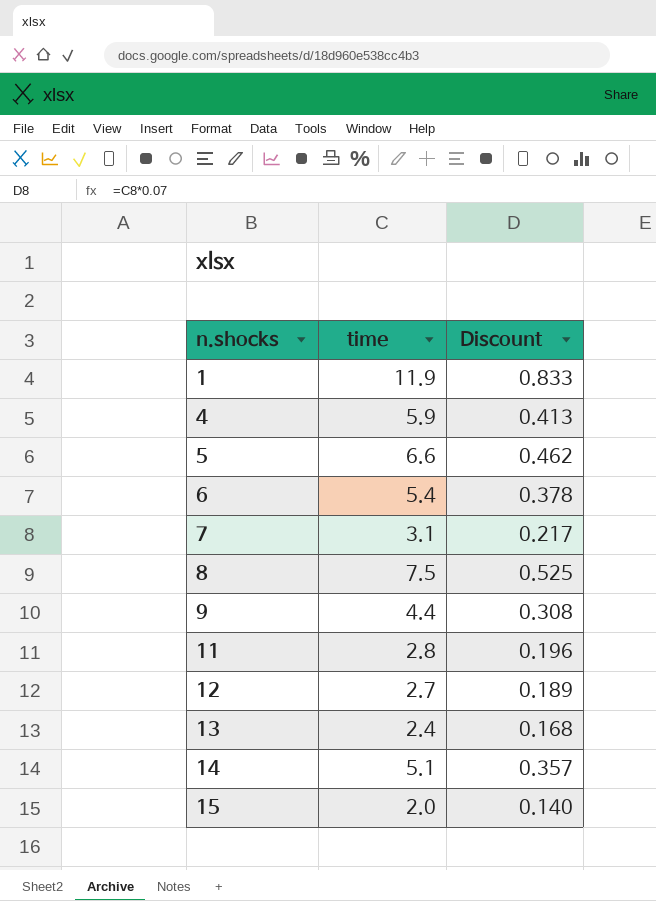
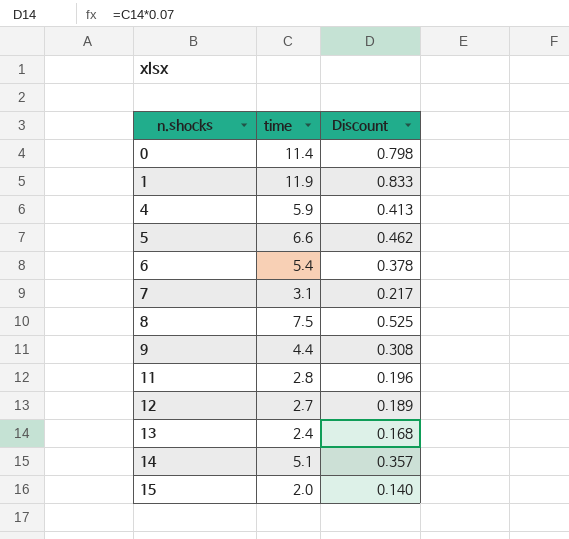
row 0: none -> 11.4 | 0.798

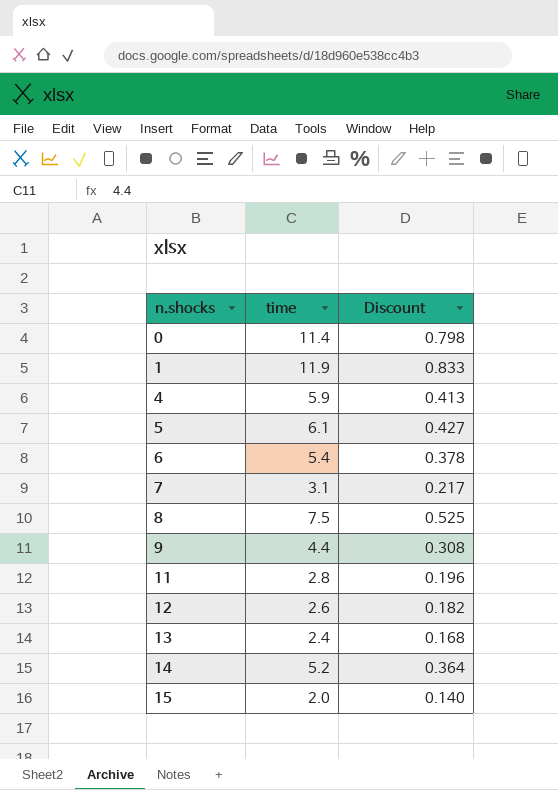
5 | time: 6.6 -> 6.1
5 | Discount: 0.462 -> 0.427
12 | time: 2.7 -> 2.6
12 | Discount: 0.189 -> 0.182
14 | time: 5.1 -> 5.2
14 | Discount: 0.357 -> 0.364

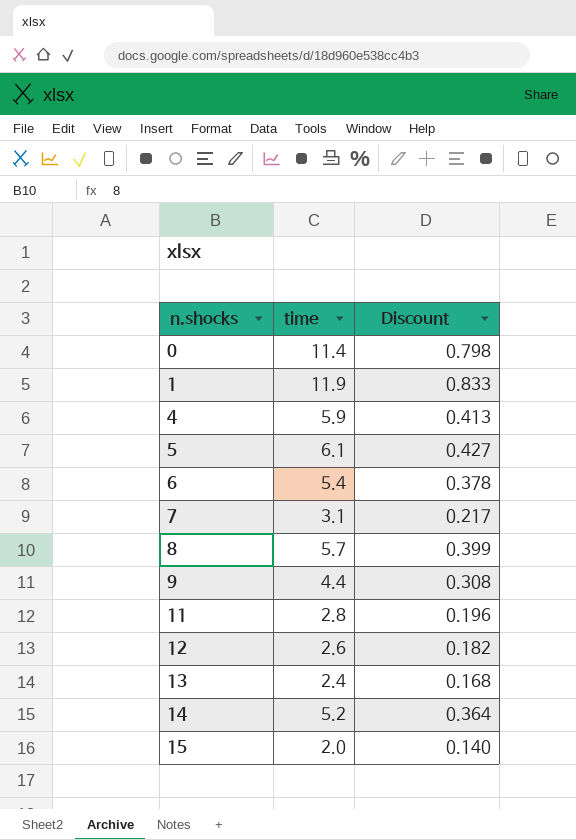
8 | time: 7.5 -> 5.7
8 | Discount: 0.525 -> 0.399

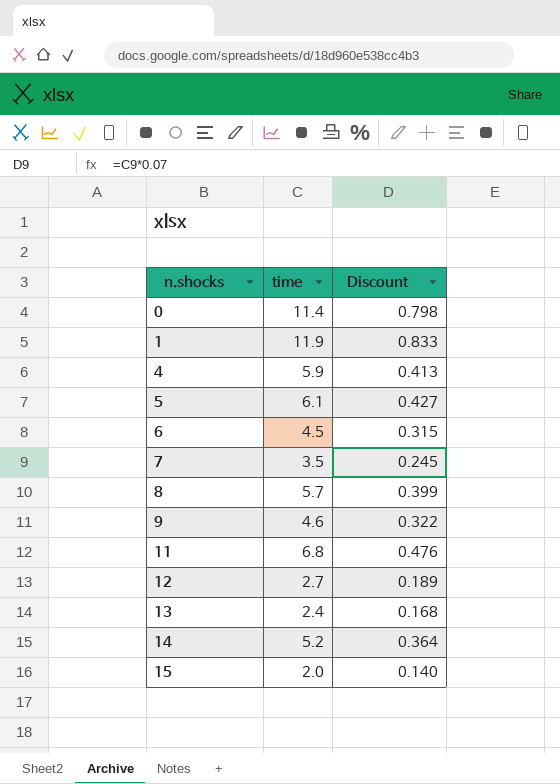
6 | time: 5.4 -> 4.5
6 | Discount: 0.378 -> 0.315
7 | time: 3.1 -> 3.5
7 | Discount: 0.217 -> 0.245
9 | time: 4.4 -> 4.6
9 | Discount: 0.308 -> 0.322
11 | time: 2.8 -> 6.8
11 | Discount: 0.196 -> 0.476
12 | time: 2.6 -> 2.7
12 | Discount: 0.182 -> 0.189

